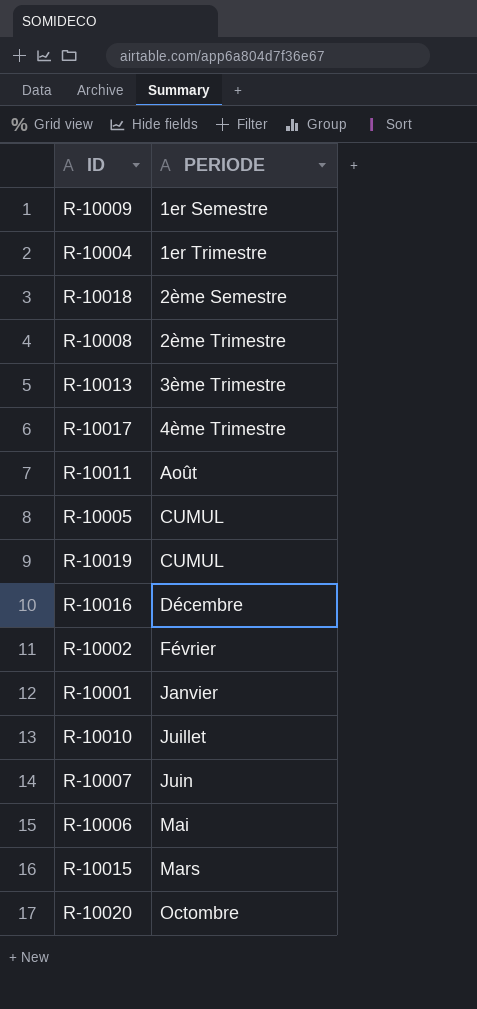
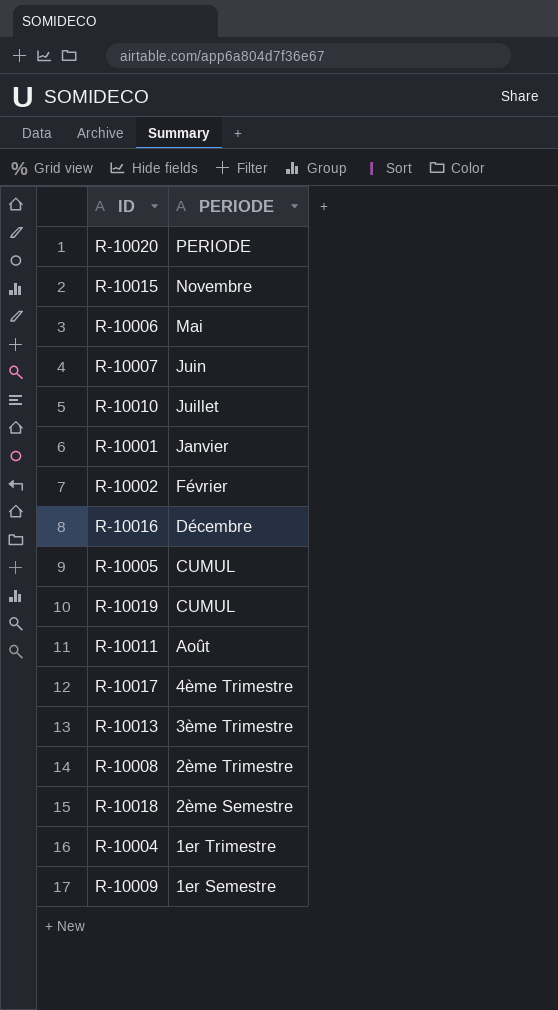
row order: PERIODE ascending -> PERIODE descending
R-10020 | PERIODE: Octombre -> PERIODE
R-10015 | PERIODE: Mars -> Novembre

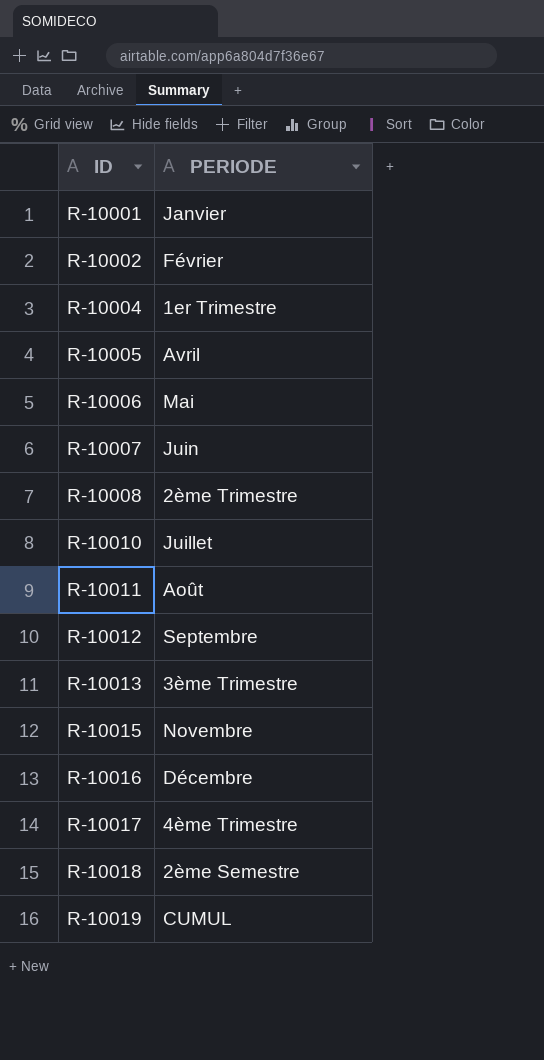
row order: PERIODE descending -> ID ascending
row R-10020: PERIODE -> none
row R-10009: 1er Semestre -> none
R-10005 | PERIODE: CUMUL -> Avril
row R-10012: none -> Septembre

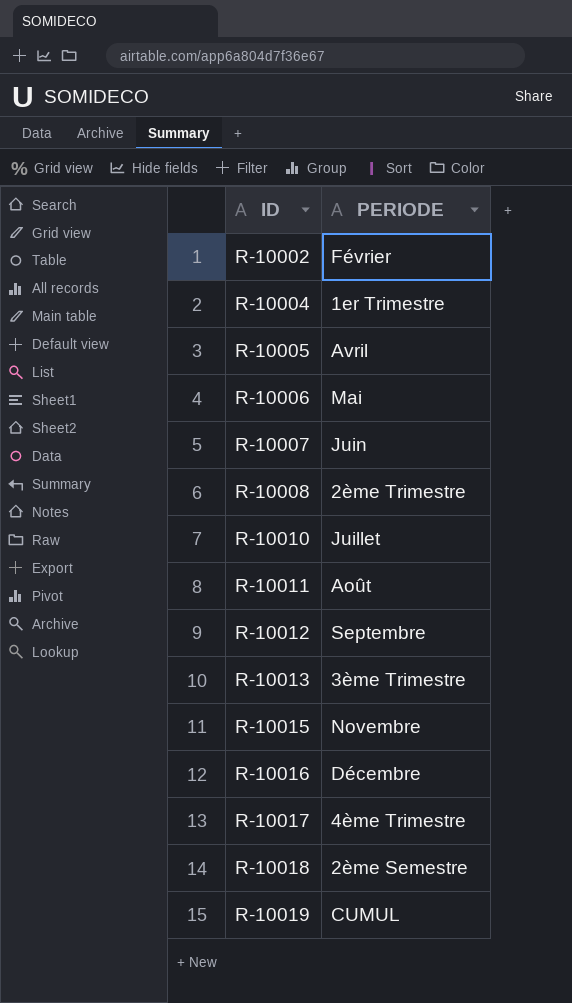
row R-10001: Janvier -> none

